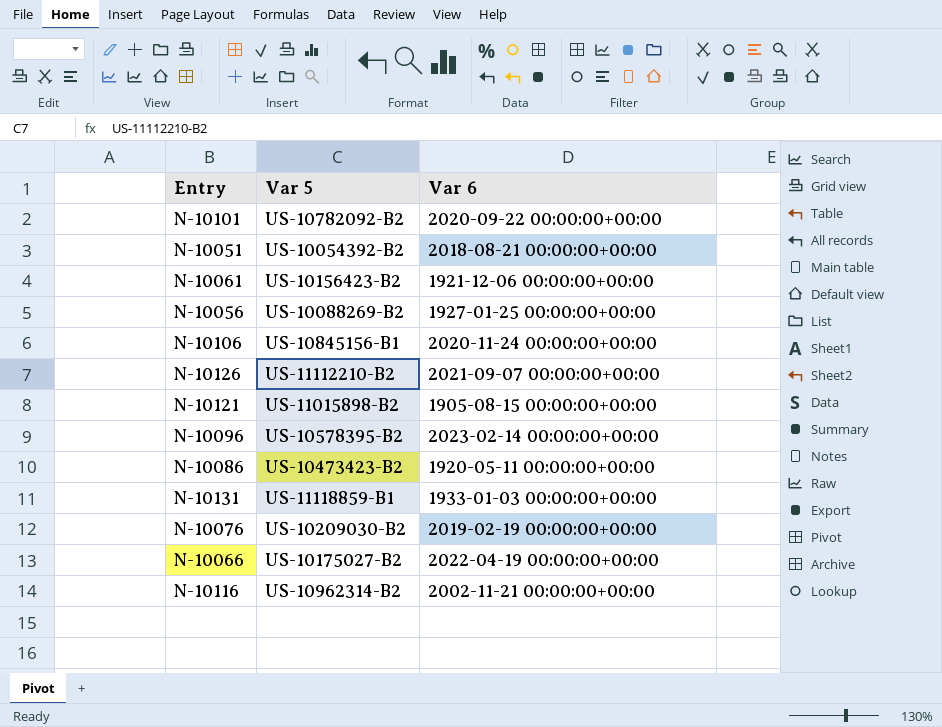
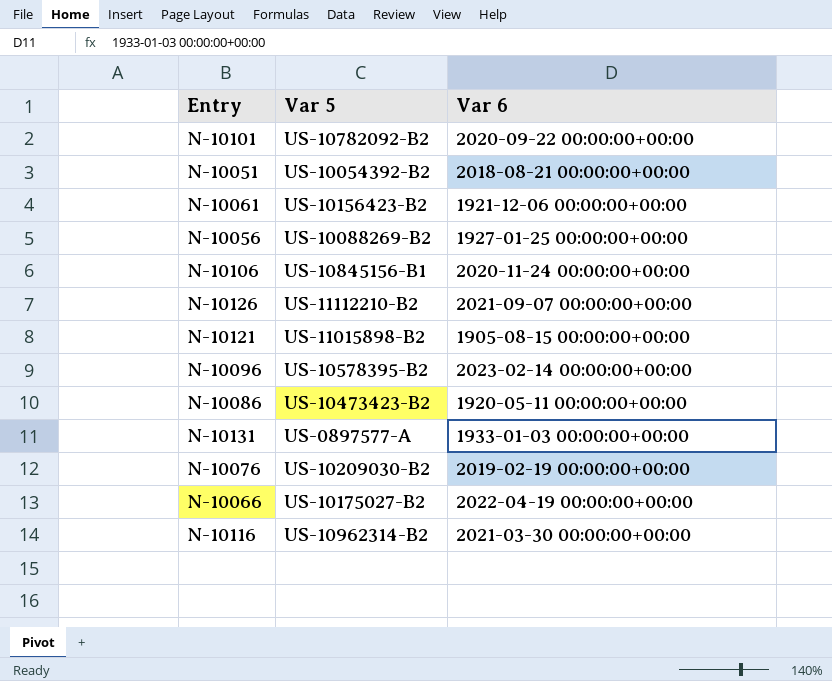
N-10131 | Var 5: US-11118859-B1 -> US-0897577-A
N-10116 | Var 6: 2002-11-21 00:00:00+00:00 -> 2021-03-30 00:00:00+00:00

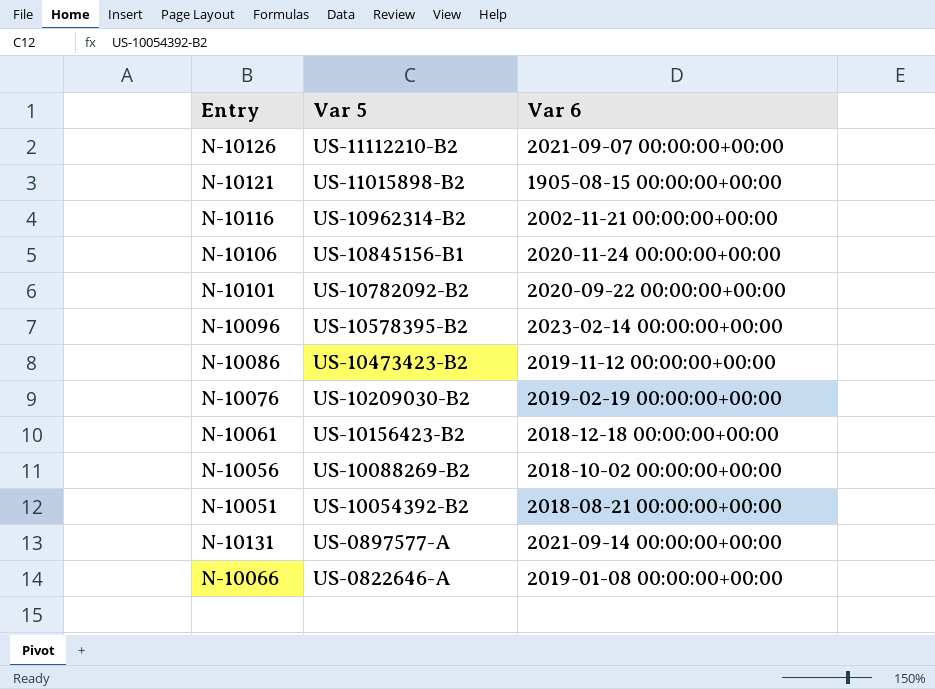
row order: none -> Var 5 descending
N-10116 | Var 6: 2021-03-30 00:00:00+00:00 -> 2002-11-21 00:00:00+00:00
N-10086 | Var 6: 1920-05-11 00:00:00+00:00 -> 2019-11-12 00:00:00+00:00
N-10061 | Var 6: 1921-12-06 00:00:00+00:00 -> 2018-12-18 00:00:00+00:00
N-10056 | Var 6: 1927-01-25 00:00:00+00:00 -> 2018-10-02 00:00:00+00:00
N-10131 | Var 6: 1933-01-03 00:00:00+00:00 -> 2021-09-14 00:00:00+00:00
N-10066 | Var 5: US-10175027-B2 -> US-0822646-A
N-10066 | Var 6: 2022-04-19 00:00:00+00:00 -> 2019-01-08 00:00:00+00:00

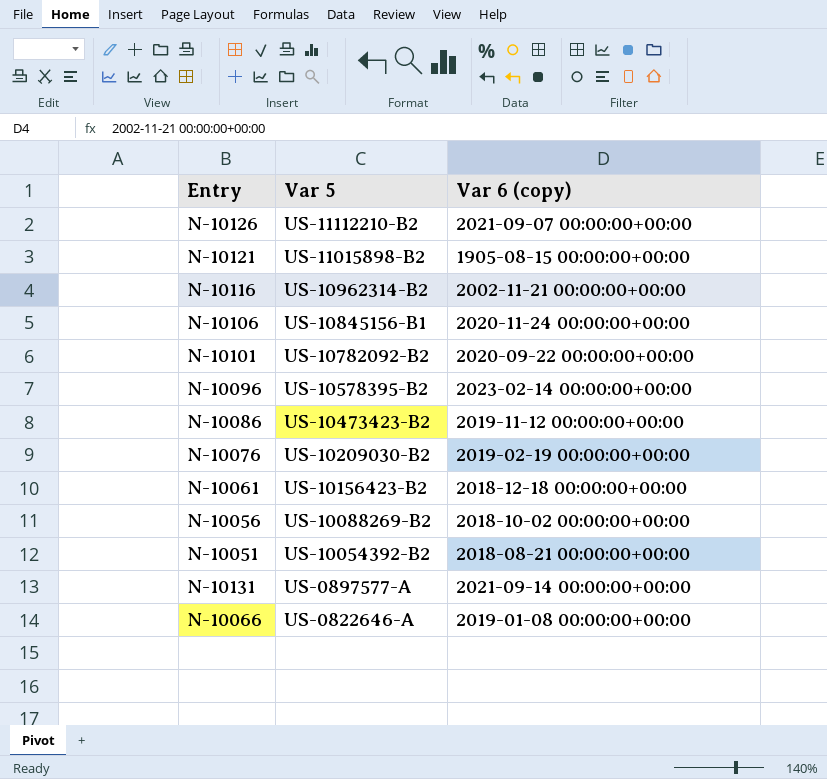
column name: Var 6 -> Var 6 (copy)

